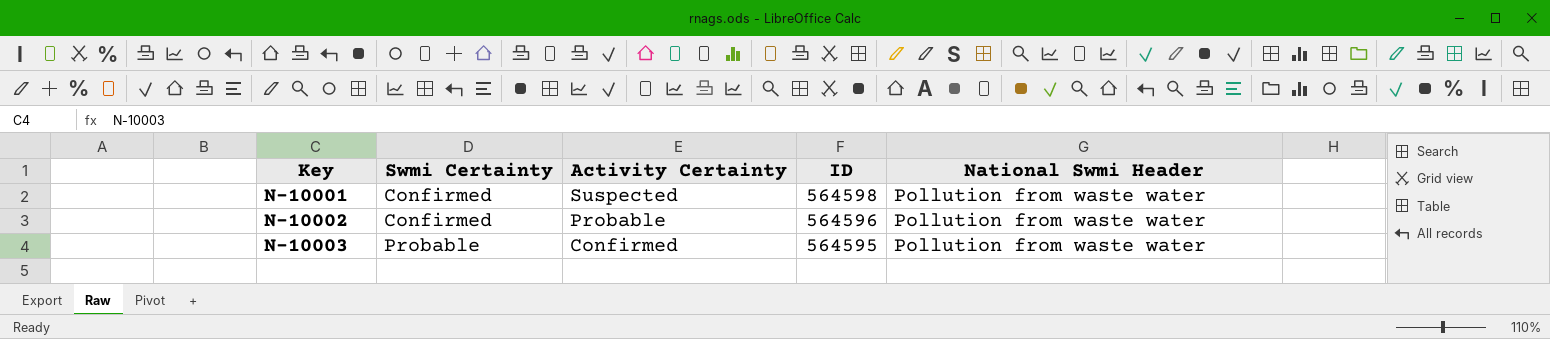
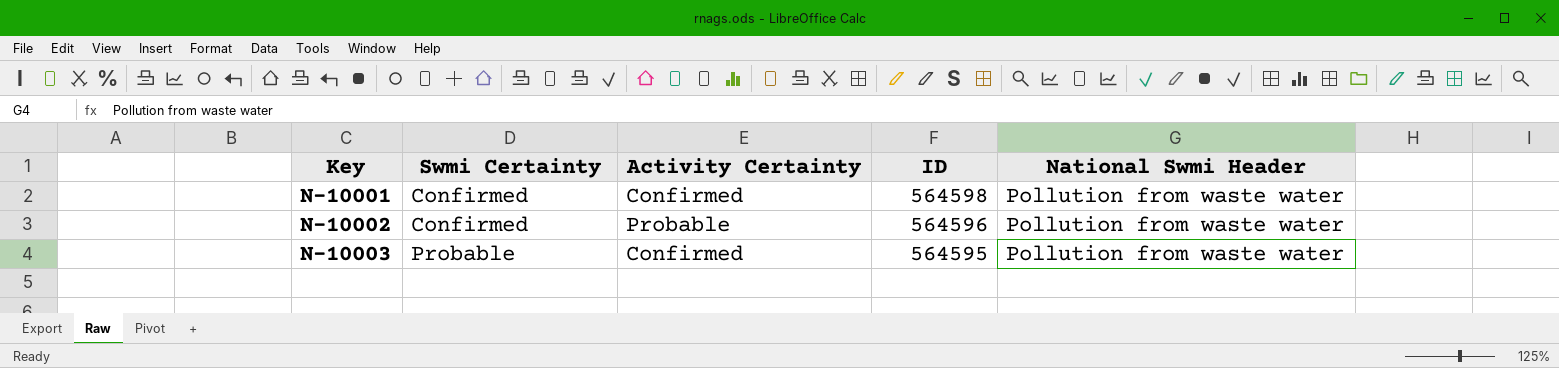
N-10001 | Activity Certainty: Suspected -> Confirmed

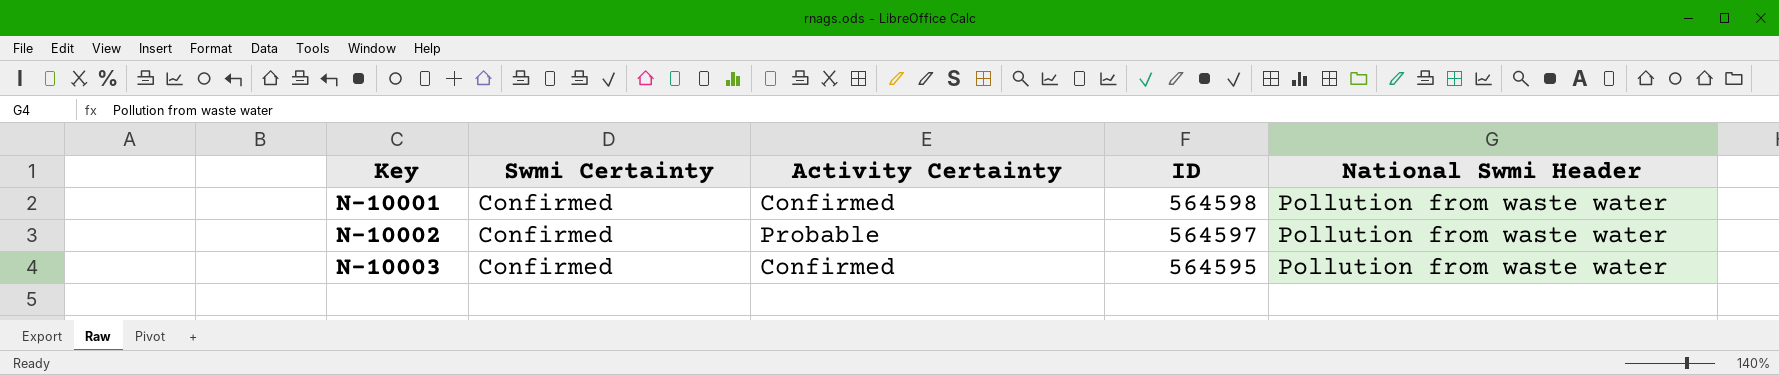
N-10002 | ID: 564596 -> 564597
N-10003 | Swmi Certainty: Probable -> Confirmed

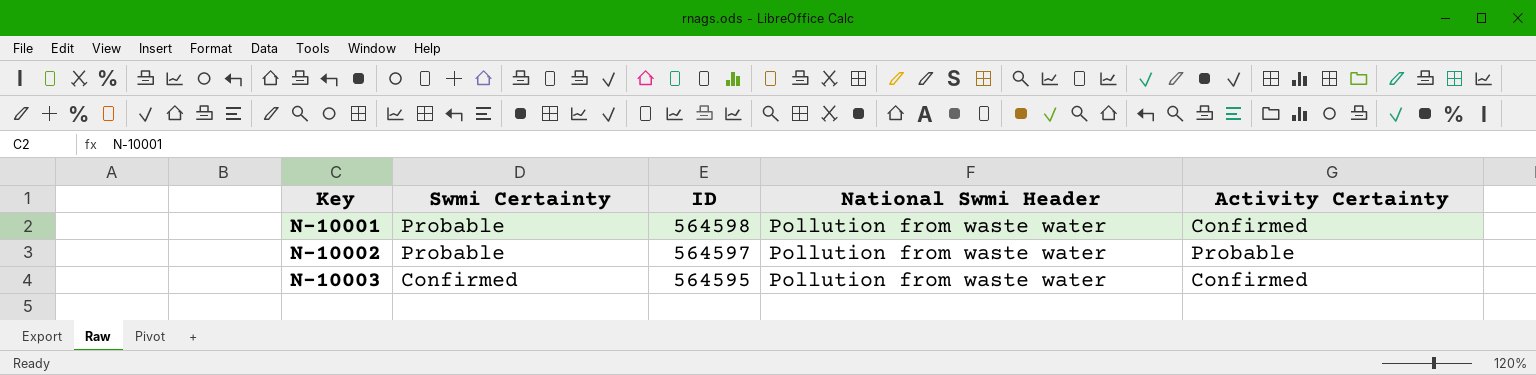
column Activity Certainty | position: 3 -> 5
N-10001 | Swmi Certainty: Confirmed -> Probable
N-10002 | Swmi Certainty: Confirmed -> Probable

